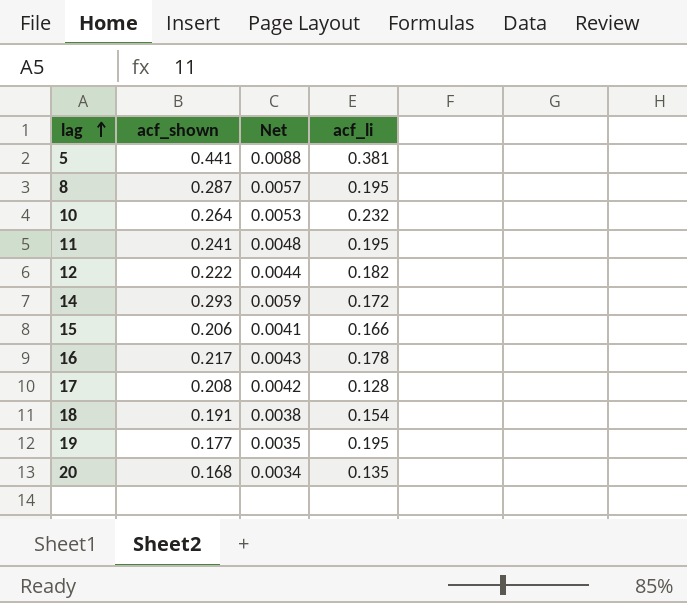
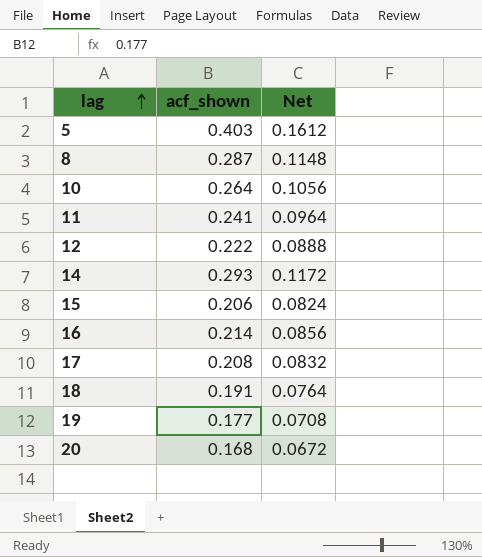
column acf_li | position: 4 -> none
column Net | formula: [acf_shown] * 0.02 -> [acf_shown] * 0.4
5 | acf_shown: 0.441 -> 0.403
16 | acf_shown: 0.217 -> 0.214

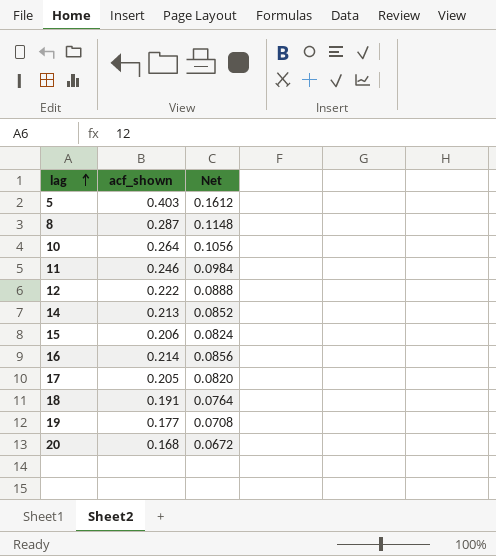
11 | acf_shown: 0.241 -> 0.246
11 | Net: 0.0964 -> 0.0984
14 | acf_shown: 0.293 -> 0.213
14 | Net: 0.1172 -> 0.0852
17 | acf_shown: 0.208 -> 0.205
17 | Net: 0.0832 -> 0.0820

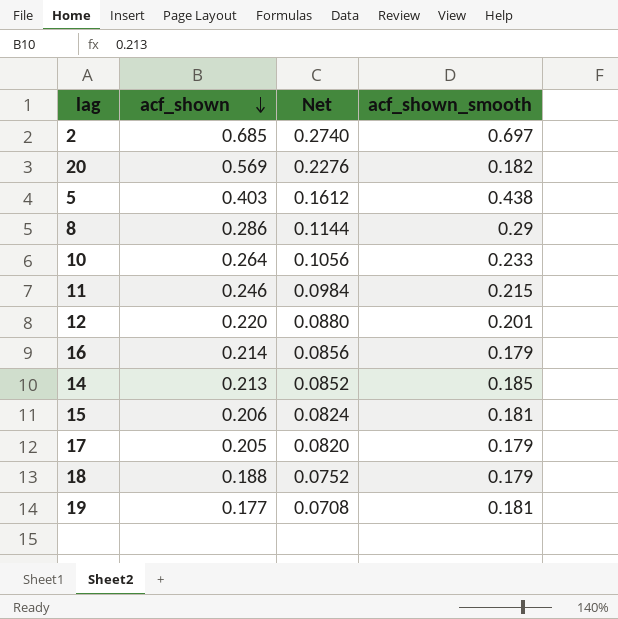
row order: lag ascending -> acf_shown descending
column acf_shown_smooth | position: none -> 4
row 2: none -> 0.685 | 0.2740 | 0.697
20 | acf_shown: 0.168 -> 0.569
20 | Net: 0.0672 -> 0.2276
8 | acf_shown: 0.287 -> 0.286
8 | Net: 0.1148 -> 0.1144
12 | acf_shown: 0.222 -> 0.220
12 | Net: 0.0888 -> 0.0880
18 | acf_shown: 0.191 -> 0.188
18 | Net: 0.0764 -> 0.0752

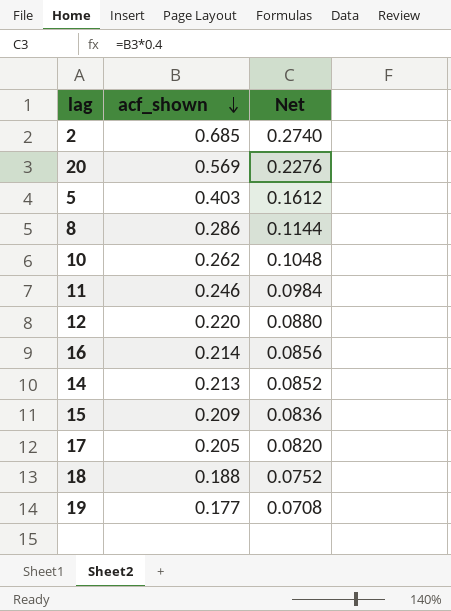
column acf_shown_smooth | position: 4 -> none
10 | acf_shown: 0.264 -> 0.262
10 | Net: 0.1056 -> 0.1048
15 | acf_shown: 0.206 -> 0.209
15 | Net: 0.0824 -> 0.0836

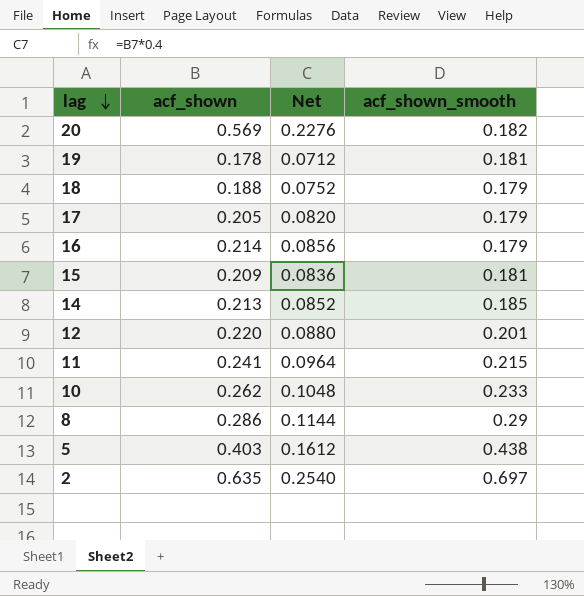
row order: acf_shown descending -> lag descending
column acf_shown_smooth | position: none -> 4
19 | acf_shown: 0.177 -> 0.178
19 | Net: 0.0708 -> 0.0712
11 | acf_shown: 0.246 -> 0.241
11 | Net: 0.0984 -> 0.0964
2 | acf_shown: 0.685 -> 0.635
2 | Net: 0.2740 -> 0.2540

